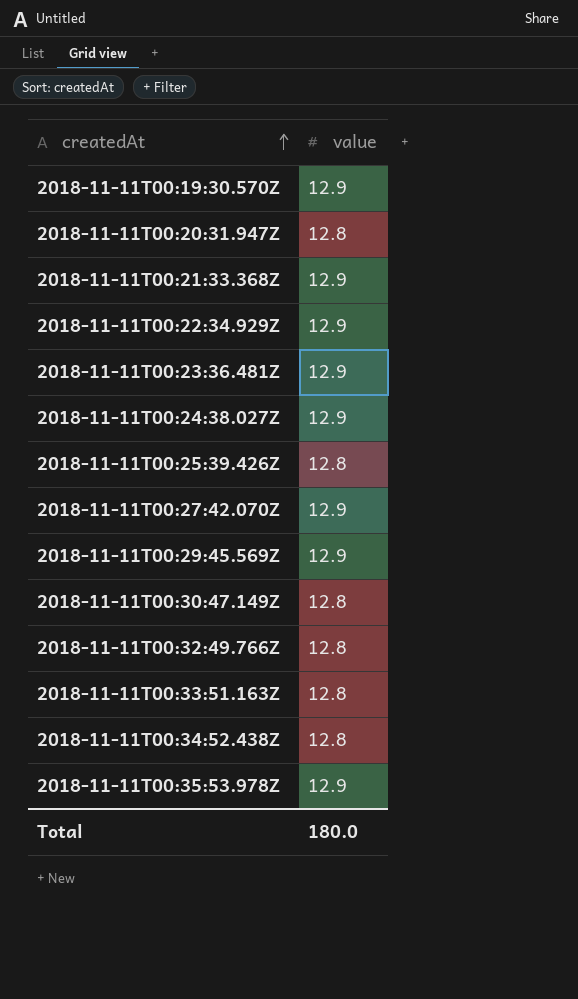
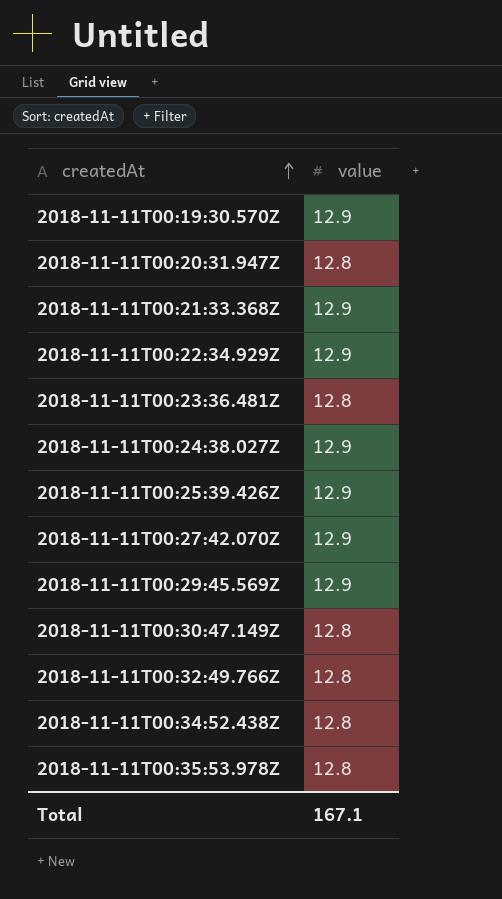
row 2018-11-11T00:33:51.163Z: 12.8 -> none
2018-11-11T00:23:36.481Z | value: 12.9 -> 12.8
2018-11-11T00:25:39.426Z | value: 12.8 -> 12.9
2018-11-11T00:35:53.978Z | value: 12.9 -> 12.8
Total | value: 180.0 -> 167.1

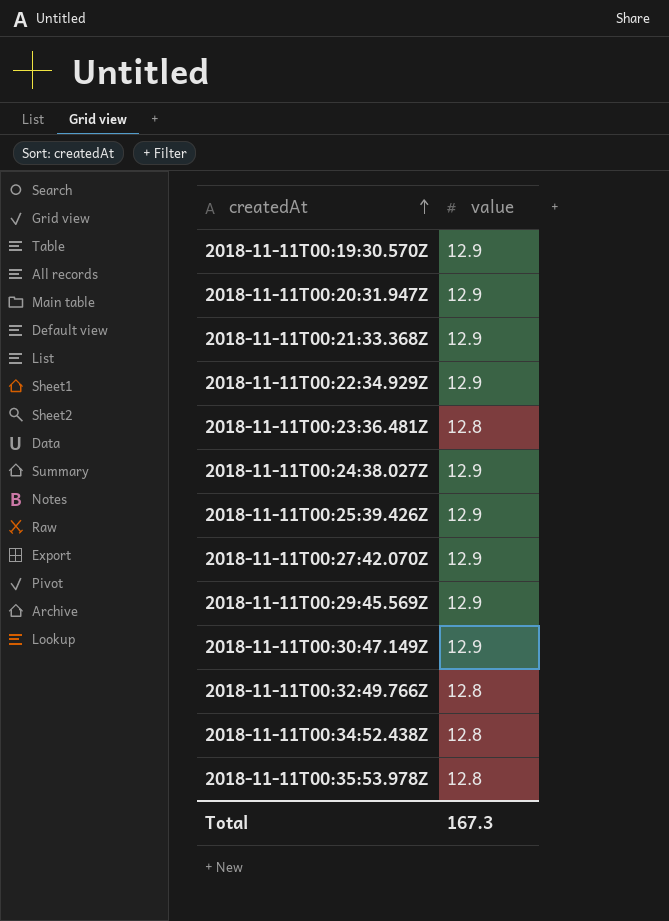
2018-11-11T00:20:31.947Z | value: 12.8 -> 12.9
2018-11-11T00:30:47.149Z | value: 12.8 -> 12.9
Total | value: 167.1 -> 167.3

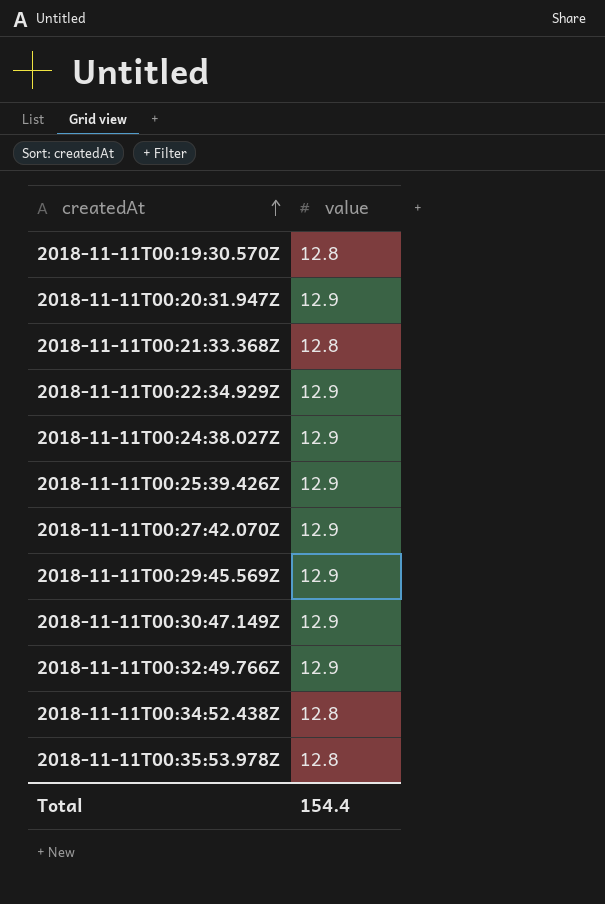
row 2018-11-11T00:23:36.481Z: 12.8 -> none
2018-11-11T00:19:30.570Z | value: 12.9 -> 12.8
2018-11-11T00:21:33.368Z | value: 12.9 -> 12.8
2018-11-11T00:32:49.766Z | value: 12.8 -> 12.9
Total | value: 167.3 -> 154.4

